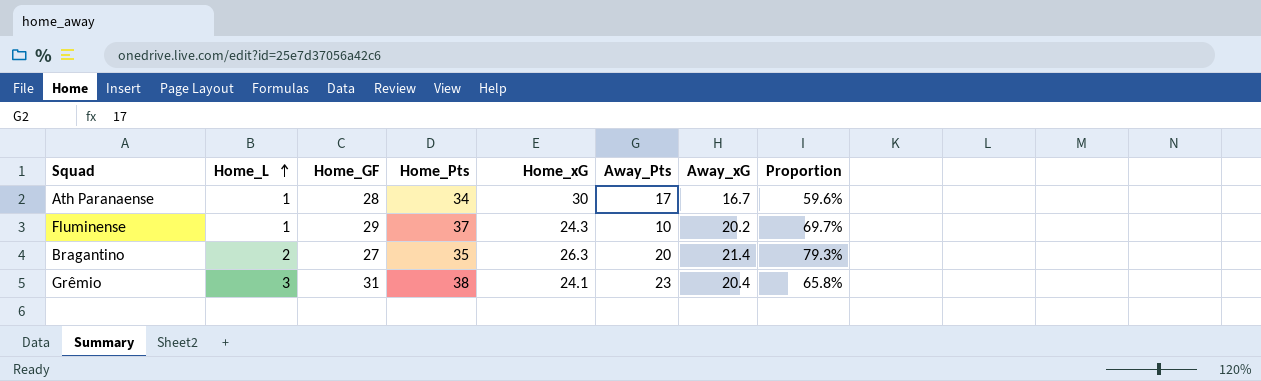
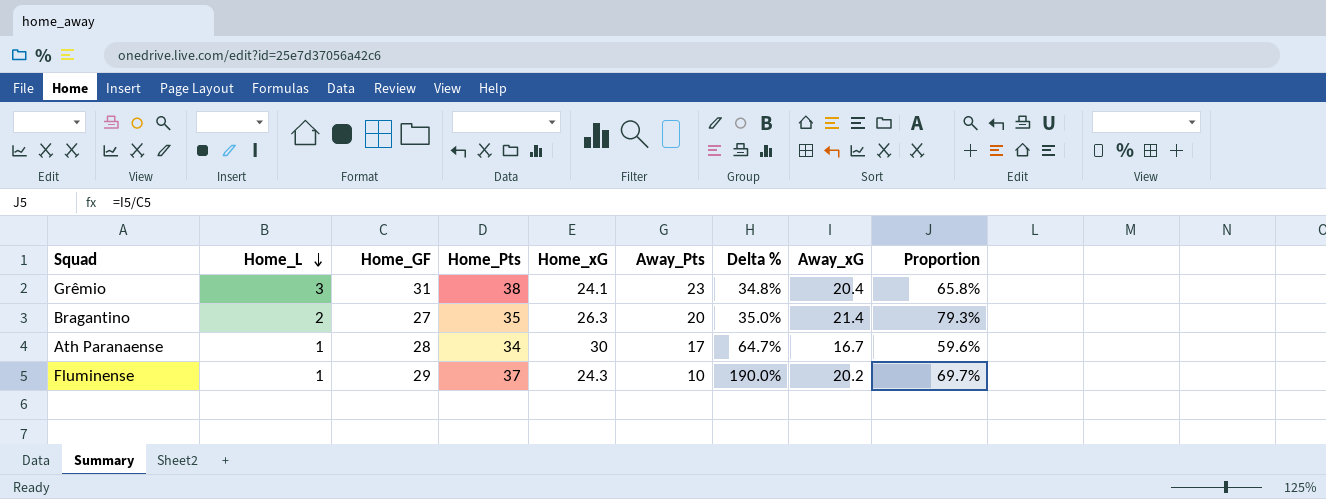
row order: Home_L ascending -> Home_L descending
column Delta % | formula: none -> ([Home_GF] - [Away_Pts]) / [Away_Pts]

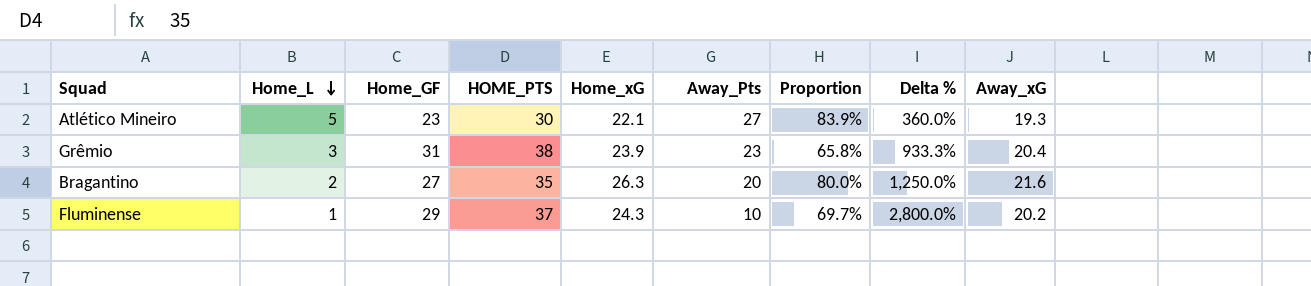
column name: Home_Pts -> HOME_PTS
column Proportion | position: 9 -> 7
column Delta % | formula: ([Home_GF] - [Away_Pts]) / [Away_Pts] -> ([Home_GF] - [Home_L]) / [Home_L]
row Ath Paranaense: 1 | 28 | 34 | 30 | 17 | 64.7% | 16.7 | 59.6% -> none
row Atlético Mineiro: none -> 5 | 23 | 30 | 22.1 | 27 | 83.9% | 360.0% | 19.3
Grêmio | Home_xG: 24.1 -> 23.9
Bragantino | Proportion: 79.3% -> 80.0%
Bragantino | Away_xG: 21.4 -> 21.6

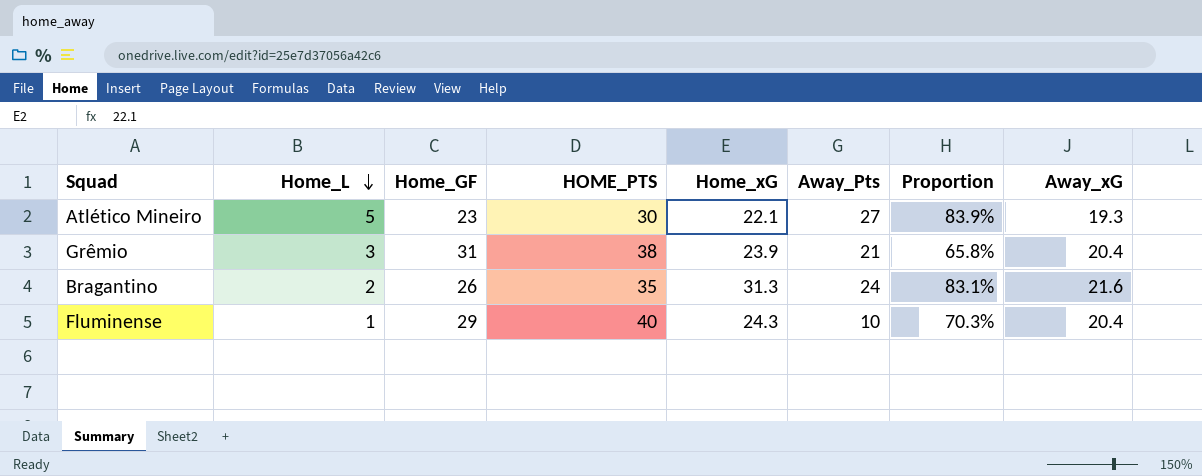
column Delta % | formula: ([Home_GF] - [Home_L]) / [Home_L] -> none
Grêmio | Away_Pts: 23 -> 21
Bragantino | Home_GF: 27 -> 26
Bragantino | Home_xG: 26.3 -> 31.3
Bragantino | Away_Pts: 20 -> 24
Bragantino | Proportion: 80.0% -> 83.1%
Fluminense | HOME_PTS: 37 -> 40
Fluminense | Proportion: 69.7% -> 70.3%
Fluminense | Away_xG: 20.2 -> 20.4

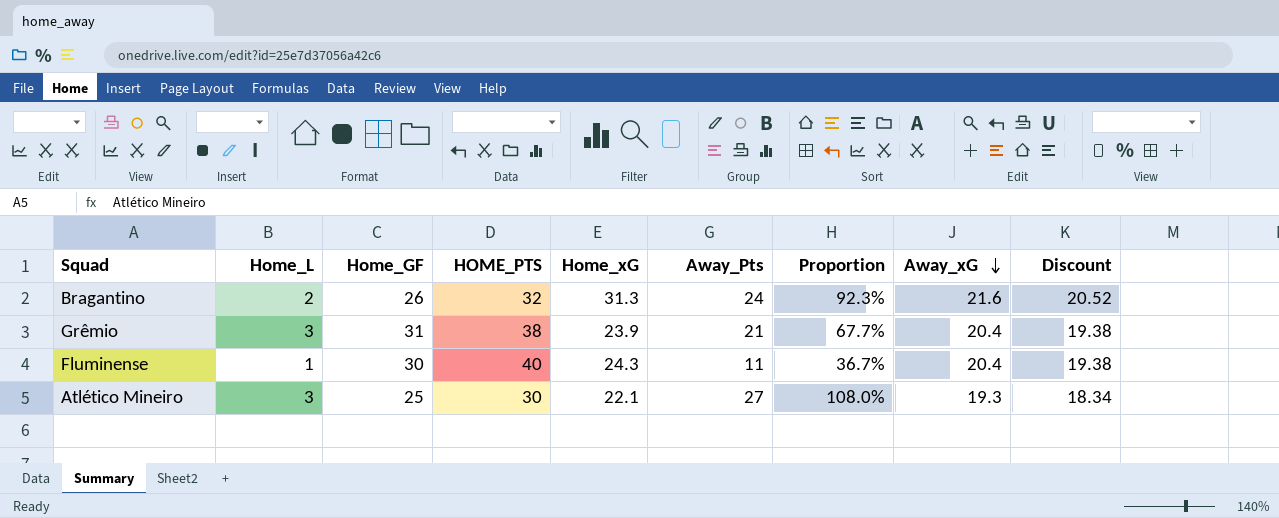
row order: Home_L descending -> Away_xG descending
column Proportion | formula: [Away_xG] / [Home_GF] -> [Away_Pts] / [Home_GF]
column Discount | formula: none -> [Away_xG] * 0.95
Bragantino | HOME_PTS: 35 -> 32
Fluminense | Home_GF: 29 -> 30
Fluminense | Away_Pts: 10 -> 11
Atlético Mineiro | Home_L: 5 -> 3
Atlético Mineiro | Home_GF: 23 -> 25

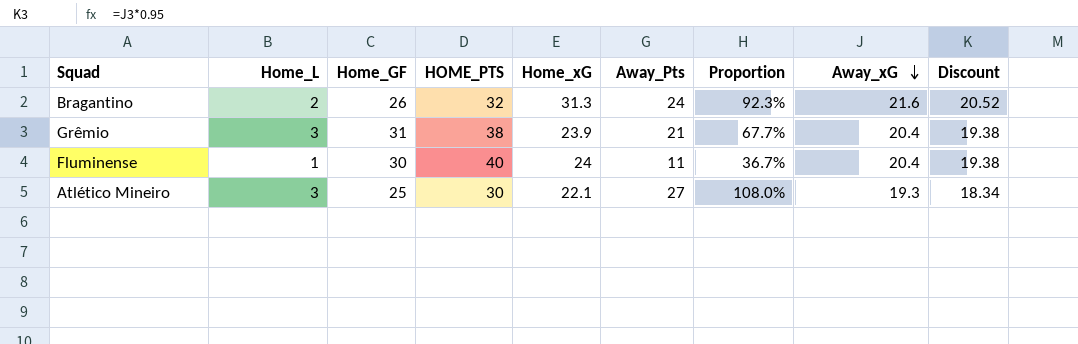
Fluminense | Home_xG: 24.3 -> 24

